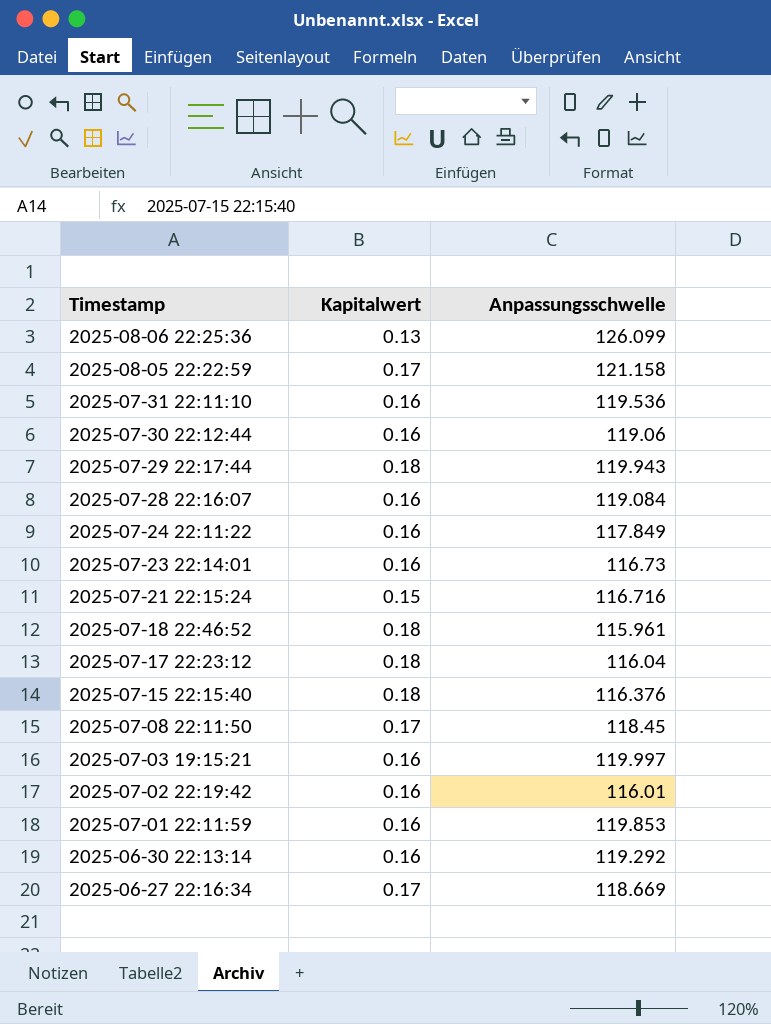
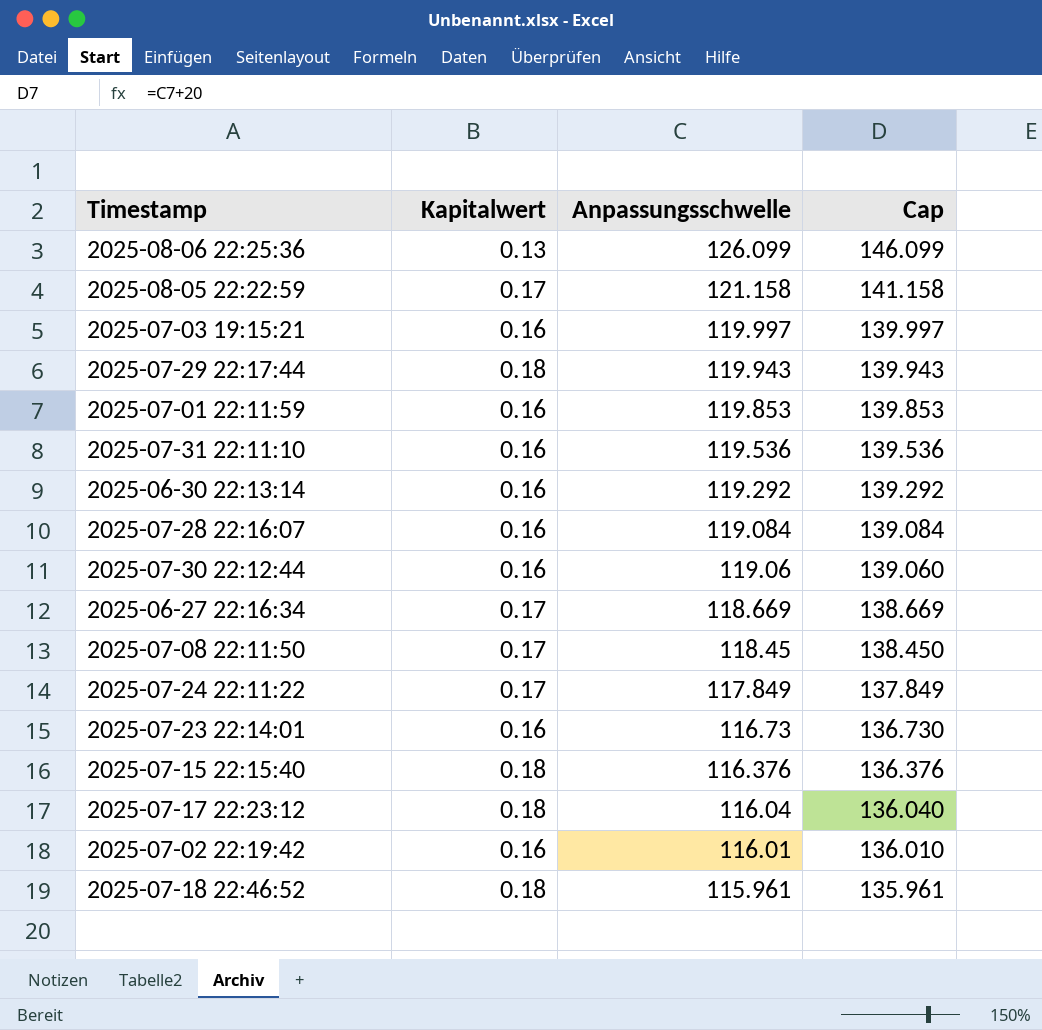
row order: Timestamp descending -> Anpassungsschwelle descending
column Cap | formula: none -> [Anpassungsschwelle] + 20
row 2025-07-21 22:15:24: 0.15 | 116.716 -> none
2025-07-24 22:11:22 | Kapitalwert: 0.16 -> 0.17

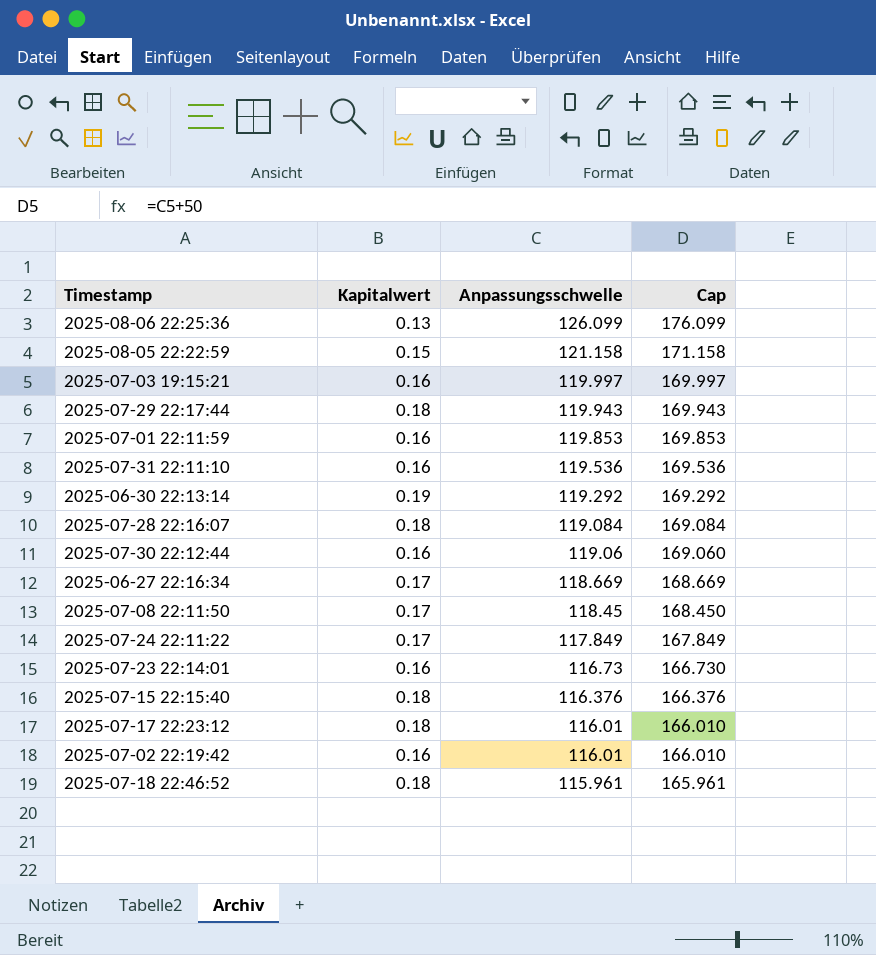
column Cap | formula: [Anpassungsschwelle] + 20 -> [Anpassungsschwelle] + 50
2025-08-05 22:22:59 | Kapitalwert: 0.17 -> 0.15
2025-06-30 22:13:14 | Kapitalwert: 0.16 -> 0.19
2025-07-28 22:16:07 | Kapitalwert: 0.16 -> 0.18
2025-07-17 22:23:12 | Anpassungsschwelle: 116.04 -> 116.01

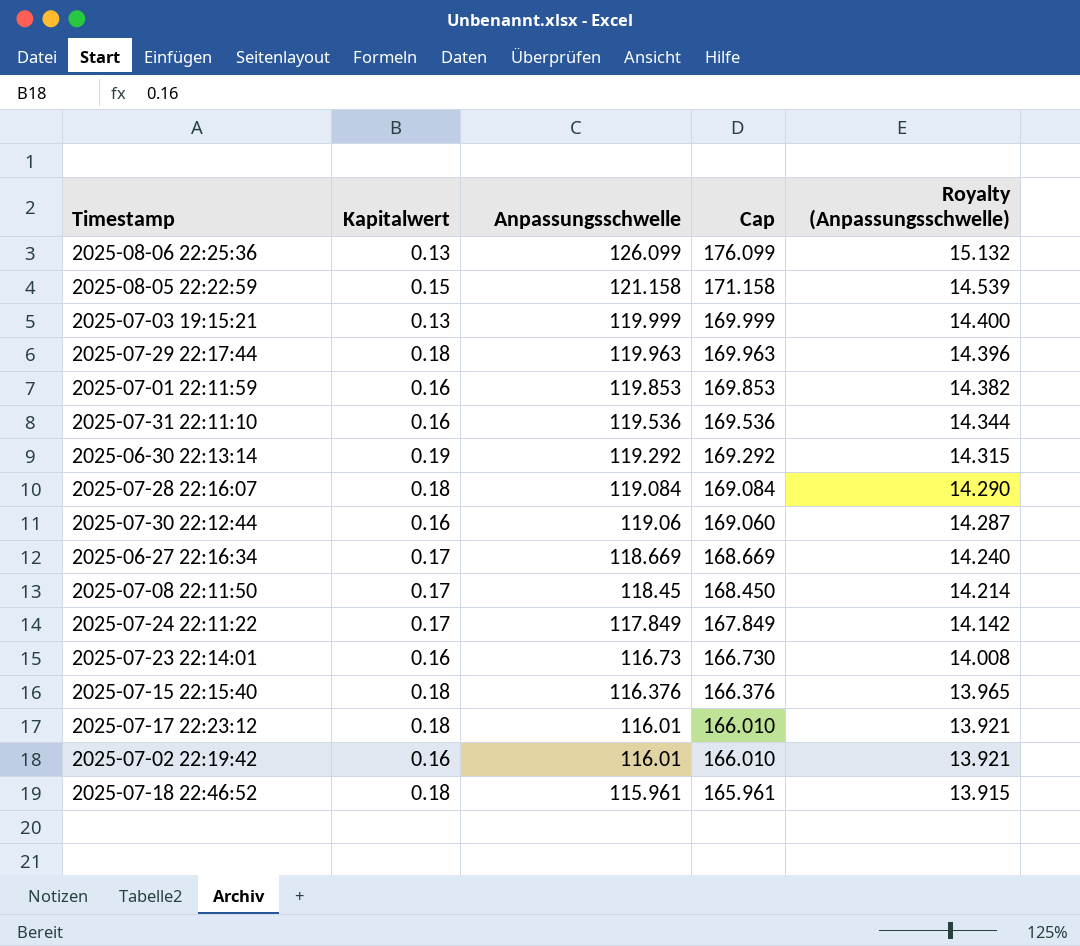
column Royalty (Anpassungsschwelle) | formula: none -> [Anpassungsschwelle] * 0.12
2025-07-03 19:15:21 | Kapitalwert: 0.16 -> 0.13
2025-07-03 19:15:21 | Anpassungsschwelle: 119.997 -> 119.999
2025-07-03 19:15:21 | Cap: 169.997 -> 169.999
2025-07-29 22:17:44 | Anpassungsschwelle: 119.943 -> 119.963
2025-07-29 22:17:44 | Cap: 169.943 -> 169.963

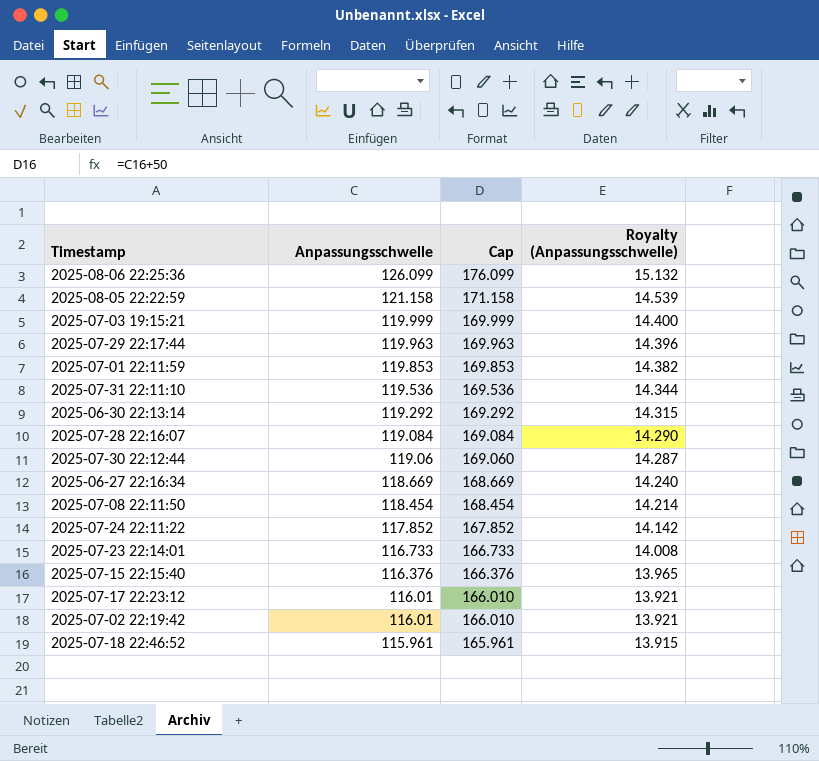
column Kapitalwert | position: 2 -> none
2025-07-08 22:11:50 | Anpassungsschwelle: 118.45 -> 118.454
2025-07-08 22:11:50 | Cap: 168.450 -> 168.454
2025-07-24 22:11:22 | Anpassungsschwelle: 117.849 -> 117.852
2025-07-24 22:11:22 | Cap: 167.849 -> 167.852
2025-07-23 22:14:01 | Anpassungsschwelle: 116.73 -> 116.733
2025-07-23 22:14:01 | Cap: 166.730 -> 166.733

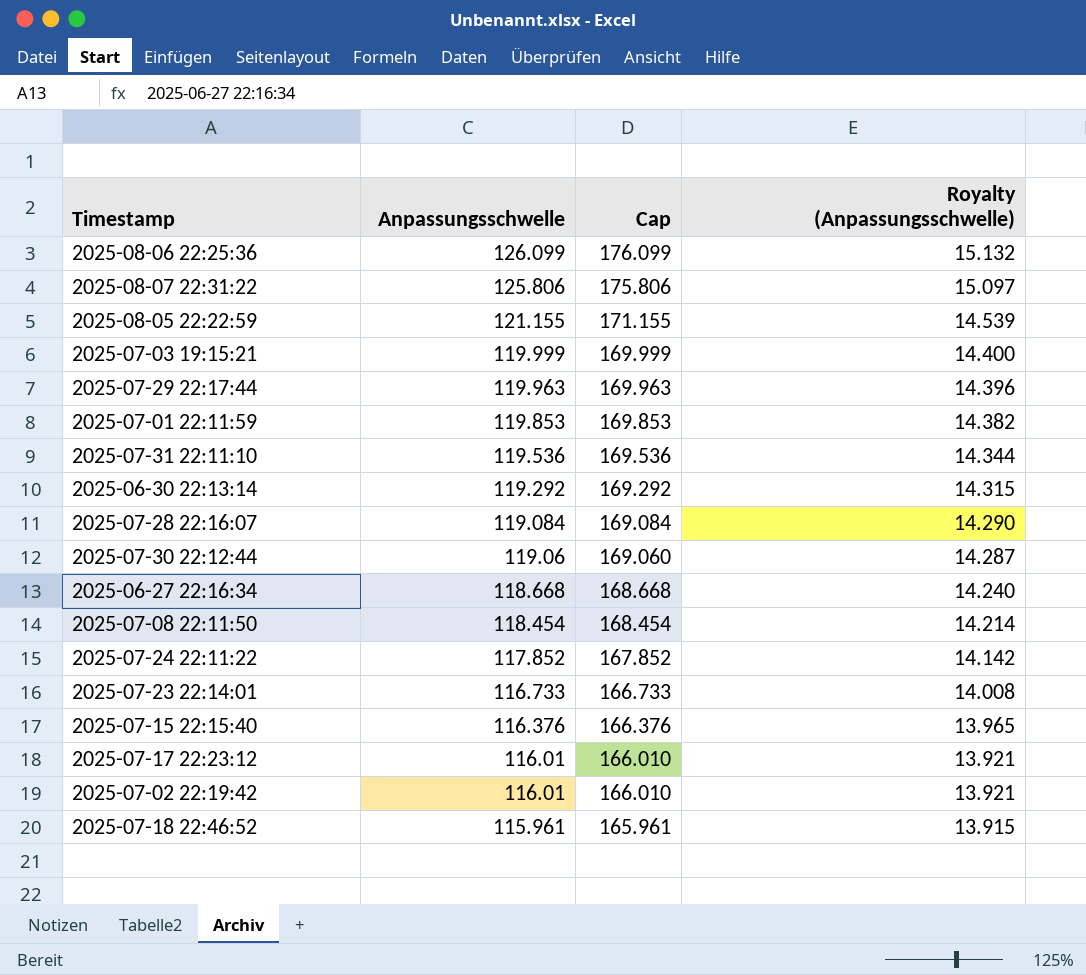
row 2025-08-07 22:31:22: none -> 125.806 | 175.806 | 15.097
2025-08-05 22:22:59 | Anpassungsschwelle: 121.158 -> 121.155
2025-08-05 22:22:59 | Cap: 171.158 -> 171.155
2025-06-27 22:16:34 | Anpassungsschwelle: 118.669 -> 118.668
2025-06-27 22:16:34 | Cap: 168.669 -> 168.668

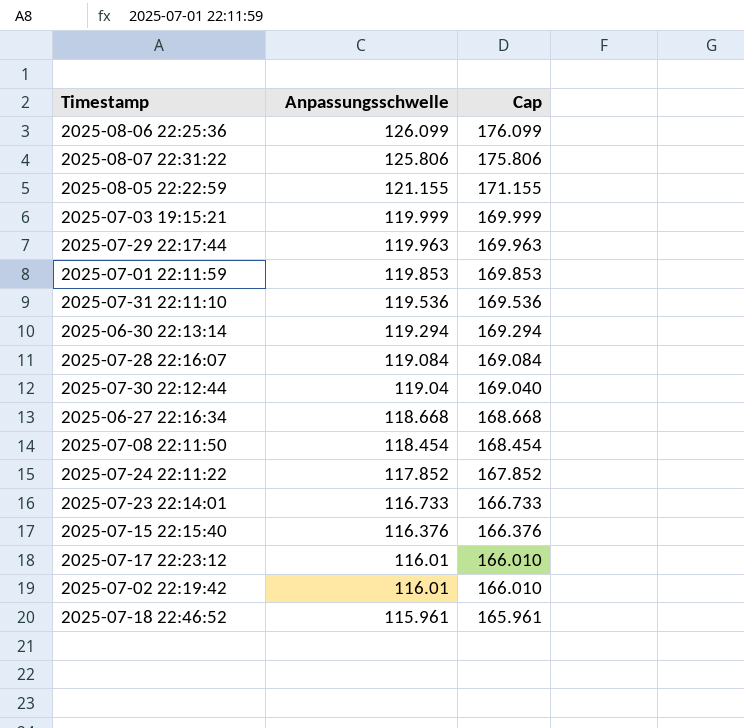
column Royalty (Anpassungsschwelle) | formula: [Anpassungsschwelle] * 0.12 -> none
2025-06-30 22:13:14 | Anpassungsschwelle: 119.292 -> 119.294
2025-06-30 22:13:14 | Cap: 169.292 -> 169.294
2025-07-30 22:12:44 | Anpassungsschwelle: 119.06 -> 119.04
2025-07-30 22:12:44 | Cap: 169.060 -> 169.040

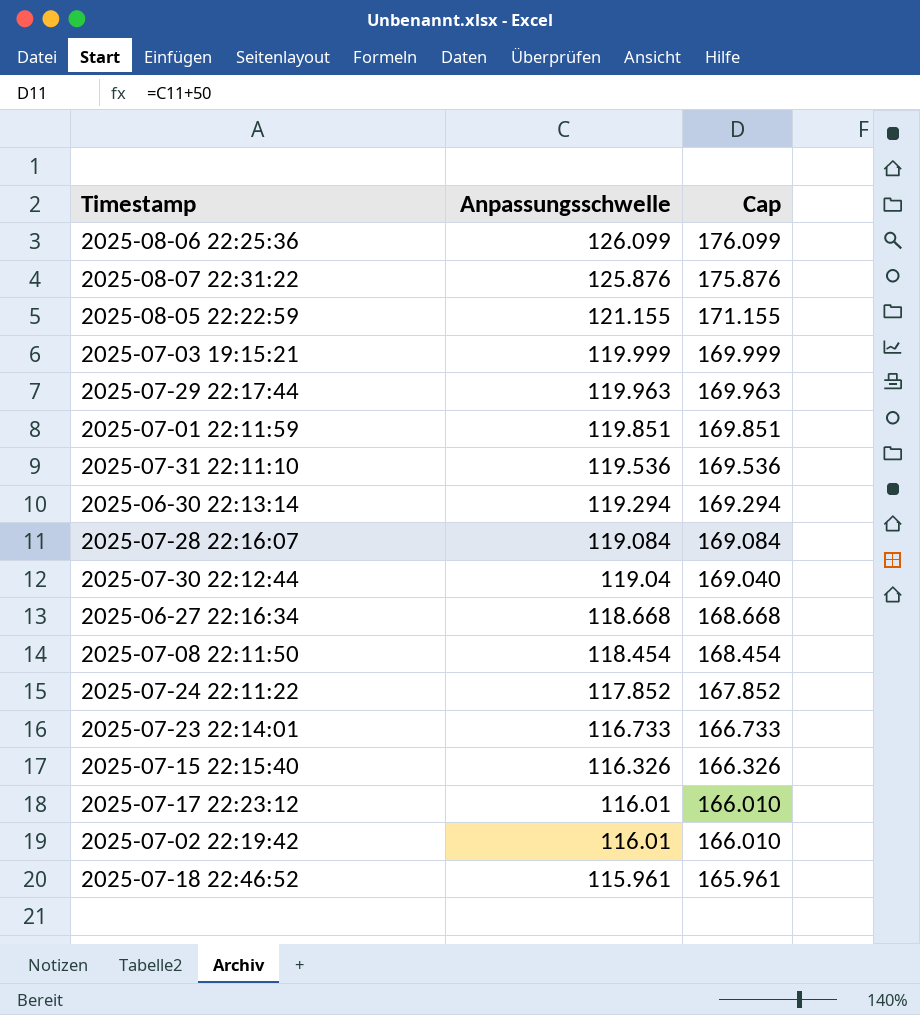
2025-08-07 22:31:22 | Anpassungsschwelle: 125.806 -> 125.876
2025-08-07 22:31:22 | Cap: 175.806 -> 175.876
2025-07-01 22:11:59 | Anpassungsschwelle: 119.853 -> 119.851
2025-07-01 22:11:59 | Cap: 169.853 -> 169.851
2025-07-15 22:15:40 | Anpassungsschwelle: 116.376 -> 116.326
2025-07-15 22:15:40 | Cap: 166.376 -> 166.326

